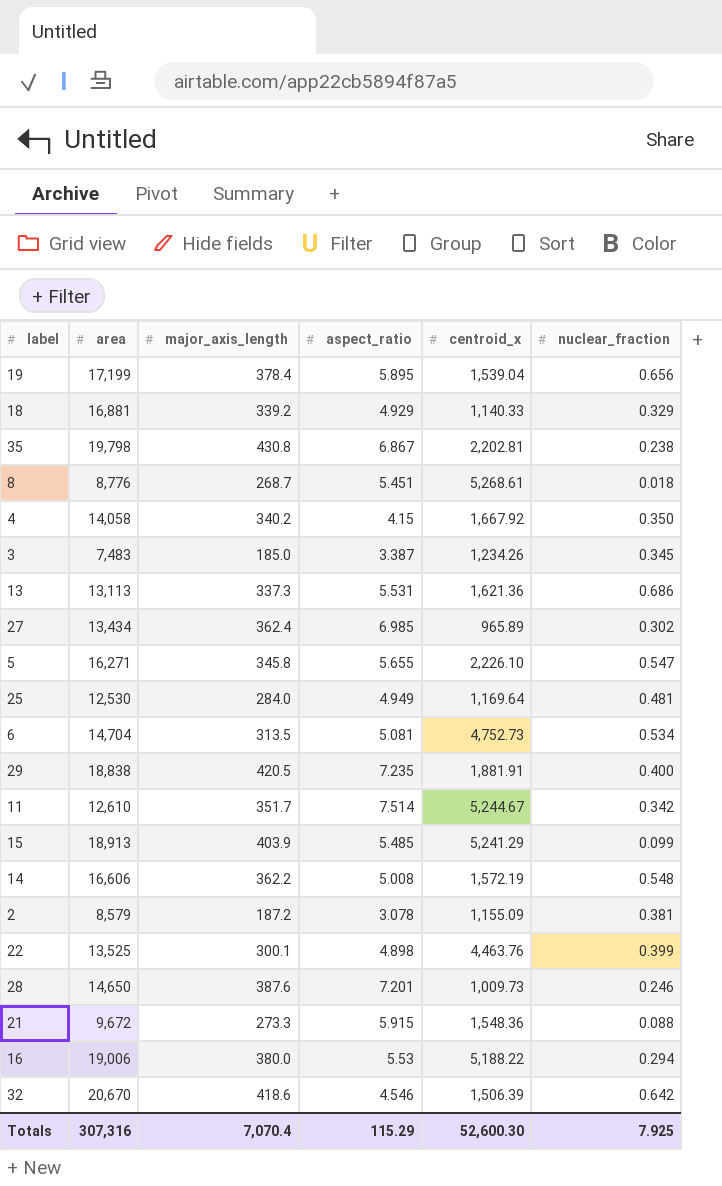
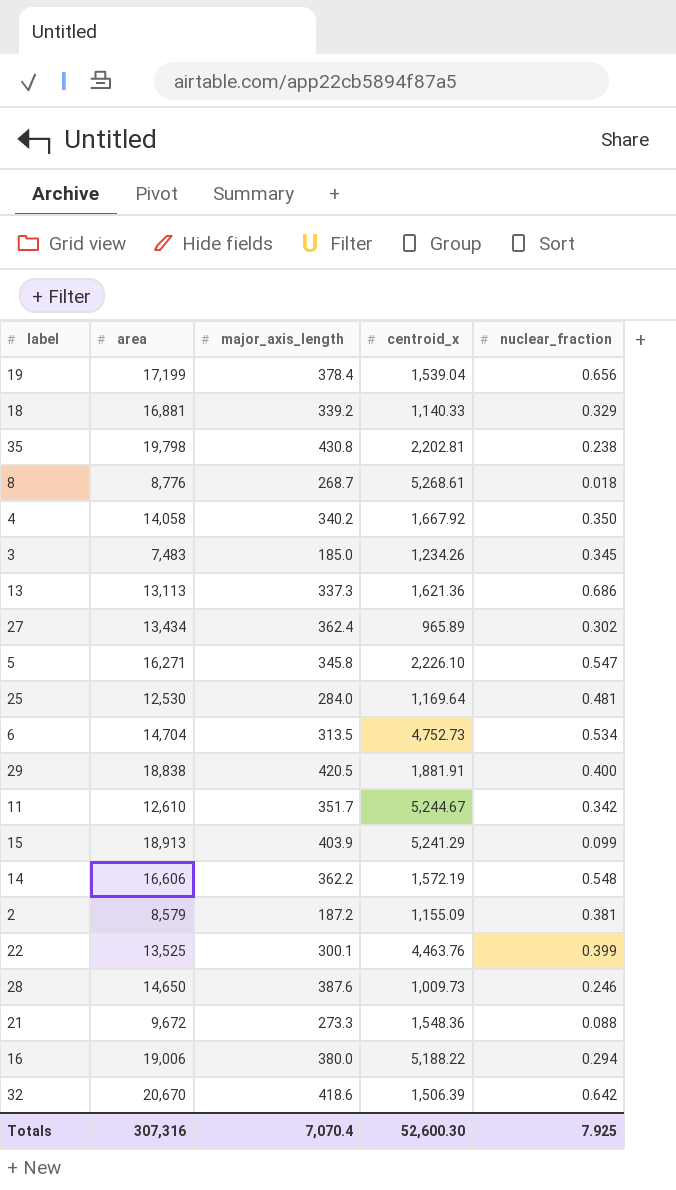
column aspect_ratio | position: 4 -> none

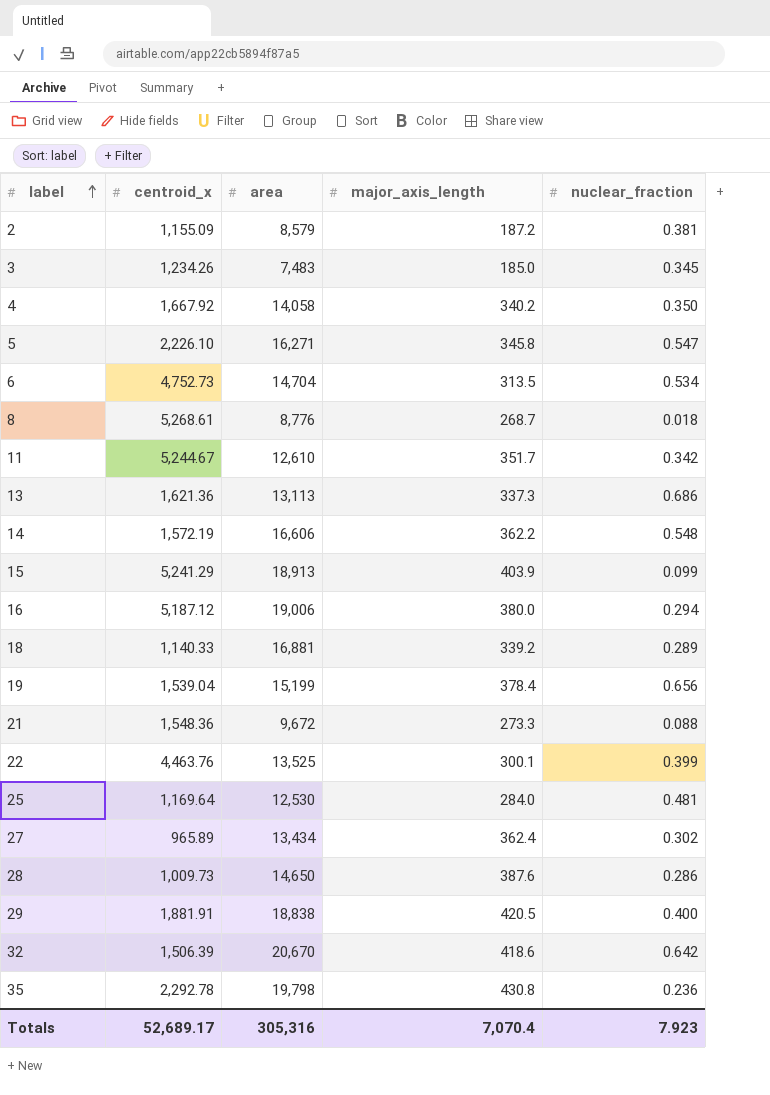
row order: none -> label ascending
column centroid_x | position: 4 -> 2
16 | centroid_x: 5,188.22 -> 5,187.12
18 | nuclear_fraction: 0.329 -> 0.289
19 | area: 17,199 -> 15,199
28 | nuclear_fraction: 0.246 -> 0.286
35 | centroid_x: 2,202.81 -> 2,292.78
35 | nuclear_fraction: 0.238 -> 0.236
Totals | centroid_x: 52,600.30 -> 52,689.17
Totals | area: 307,316 -> 305,316
Totals | nuclear_fraction: 7.925 -> 7.923

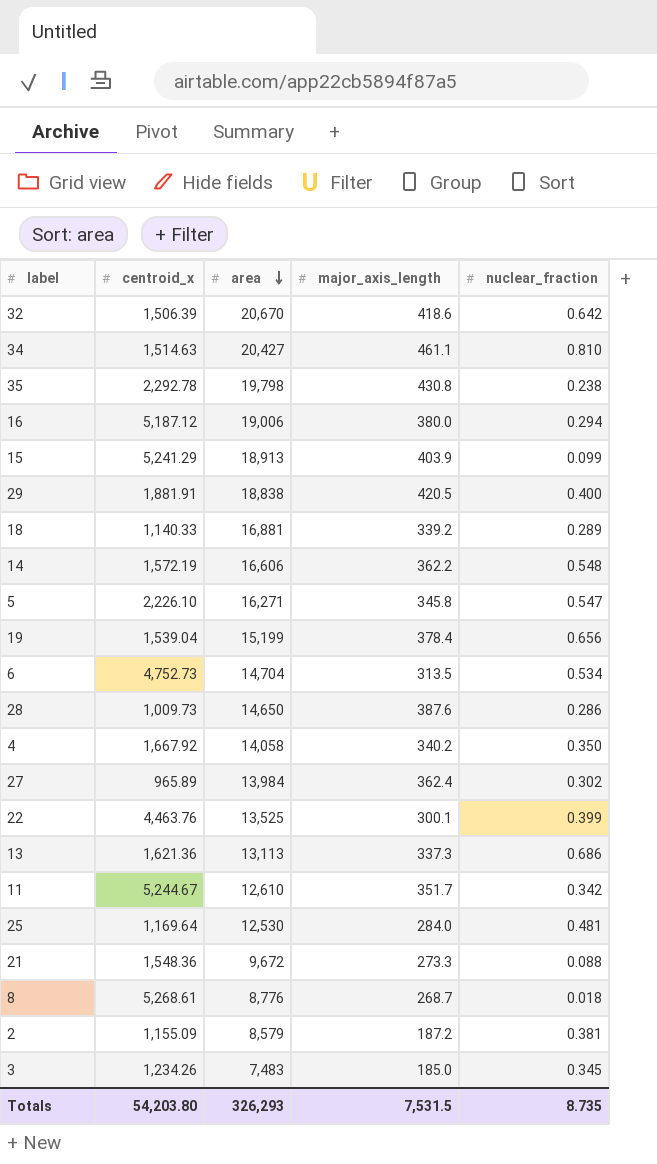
row order: label ascending -> area descending
row 34: none -> 1,514.63 | 20,427 | 461.1 | 0.810
35 | nuclear_fraction: 0.236 -> 0.238
27 | area: 13,434 -> 13,984
Totals | centroid_x: 52,689.17 -> 54,203.80
Totals | area: 305,316 -> 326,293
Totals | major_axis_length: 7,070.4 -> 7,531.5
Totals | nuclear_fraction: 7.923 -> 8.735

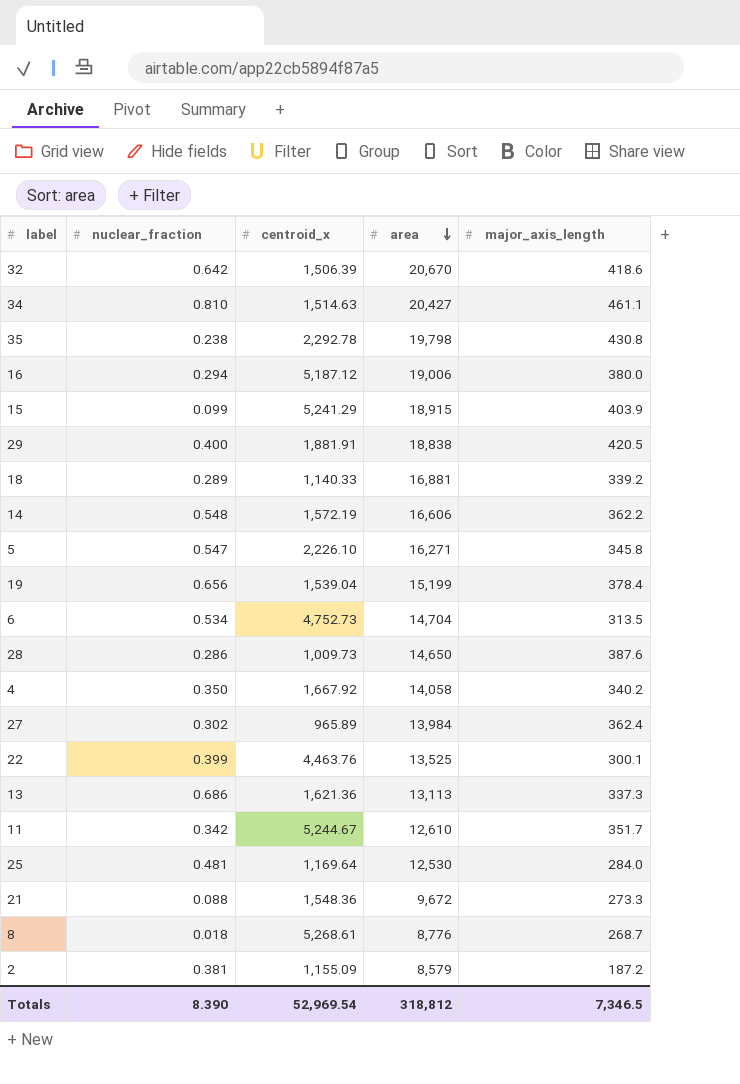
column nuclear_fraction | position: 5 -> 2
row 3: 1,234.26 | 7,483 | 185.0 | 0.345 -> none
15 | area: 18,913 -> 18,915
Totals | nuclear_fraction: 8.735 -> 8.390
Totals | centroid_x: 54,203.80 -> 52,969.54
Totals | area: 326,293 -> 318,812
Totals | major_axis_length: 7,531.5 -> 7,346.5

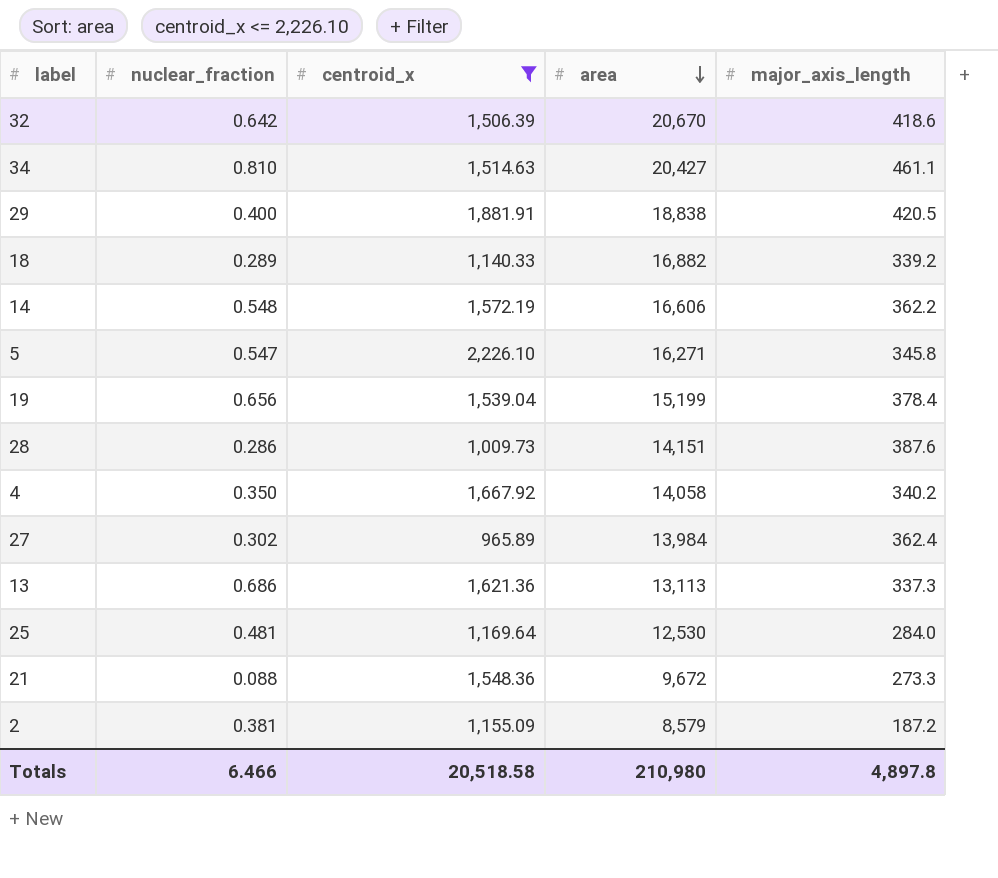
filter: none -> centroid_x <= 2,226.10
18 | area: 16,881 -> 16,882
28 | area: 14,650 -> 14,151
Totals | nuclear_fraction: 8.390 -> 6.466
Totals | centroid_x: 52,969.54 -> 20,518.58
Totals | area: 318,812 -> 210,980
Totals | major_axis_length: 7,346.5 -> 4,897.8

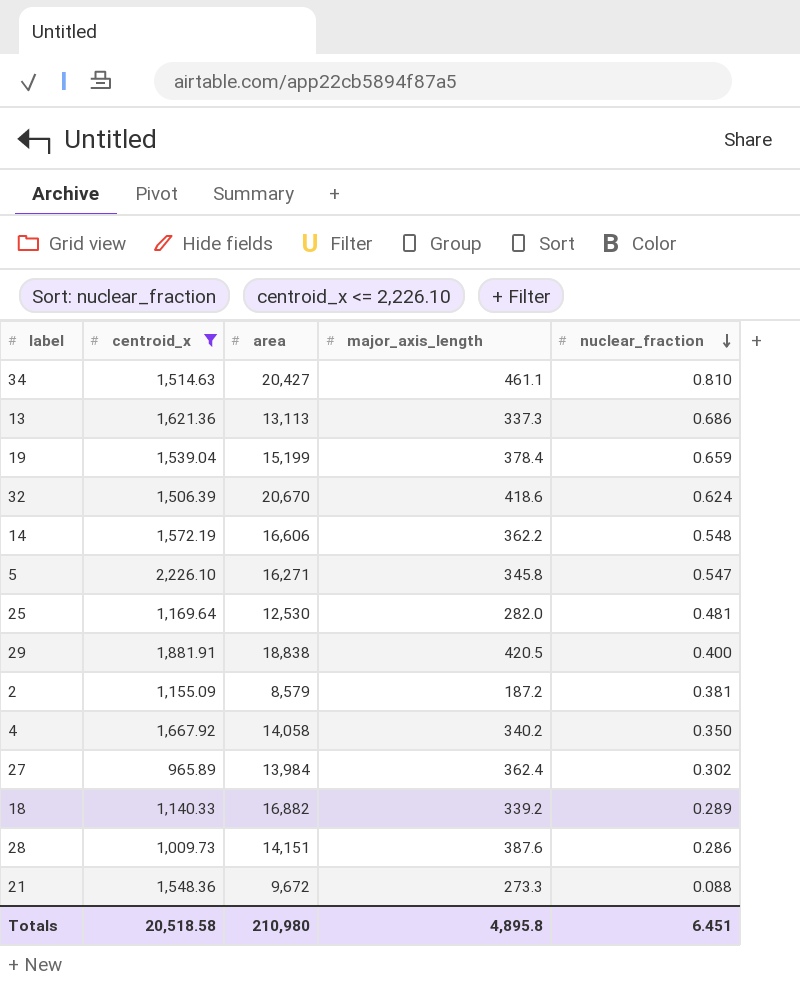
row order: area descending -> nuclear_fraction descending
column nuclear_fraction | position: 2 -> 5
19 | nuclear_fraction: 0.656 -> 0.659
32 | nuclear_fraction: 0.642 -> 0.624
25 | major_axis_length: 284.0 -> 282.0
Totals | major_axis_length: 4,897.8 -> 4,895.8
Totals | nuclear_fraction: 6.466 -> 6.451

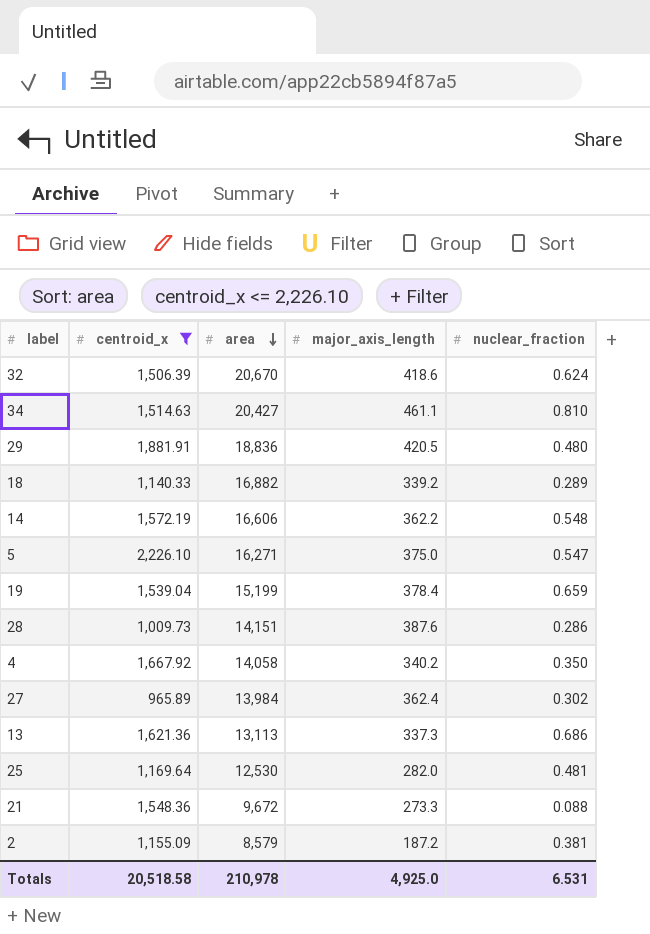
row order: nuclear_fraction descending -> area descending
29 | area: 18,838 -> 18,836
29 | nuclear_fraction: 0.400 -> 0.480
5 | major_axis_length: 345.8 -> 375.0
Totals | area: 210,980 -> 210,978
Totals | major_axis_length: 4,895.8 -> 4,925.0
Totals | nuclear_fraction: 6.451 -> 6.531

